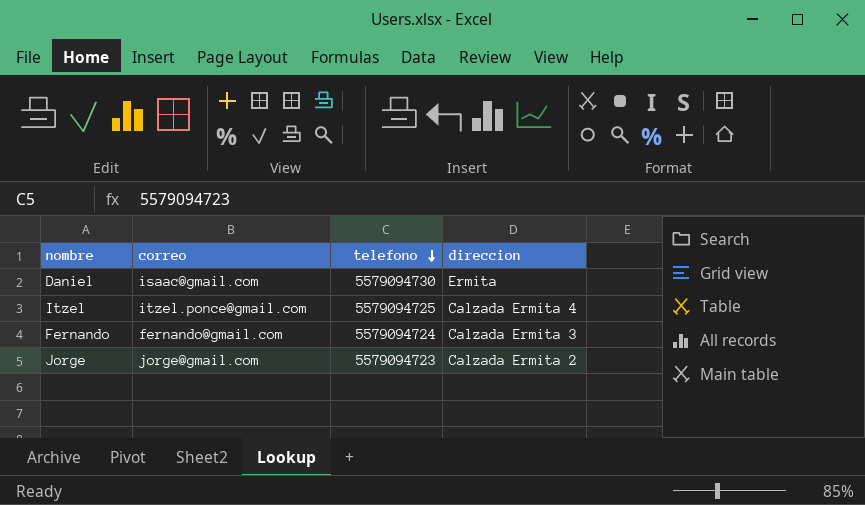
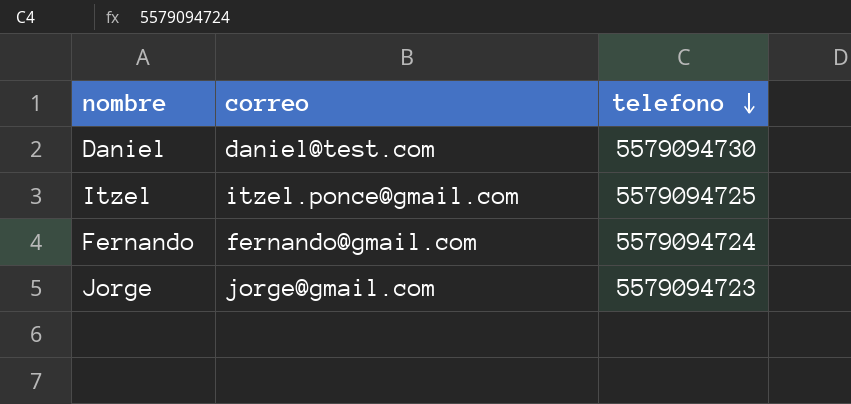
column direccion | position: 4 -> none
Daniel | correo: isaac@gmail.com -> daniel@test.com

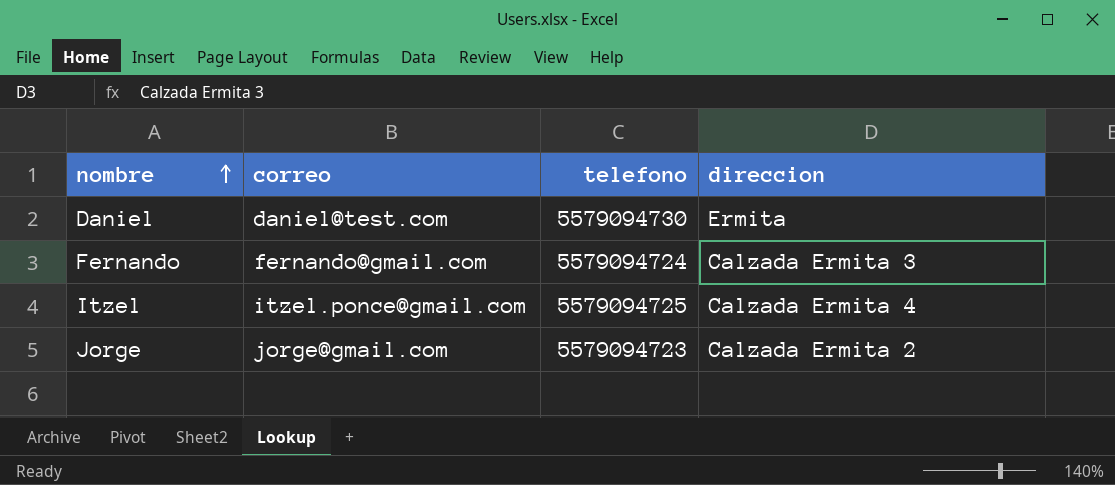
row order: telefono descending -> nombre ascending
column direccion | position: none -> 4

